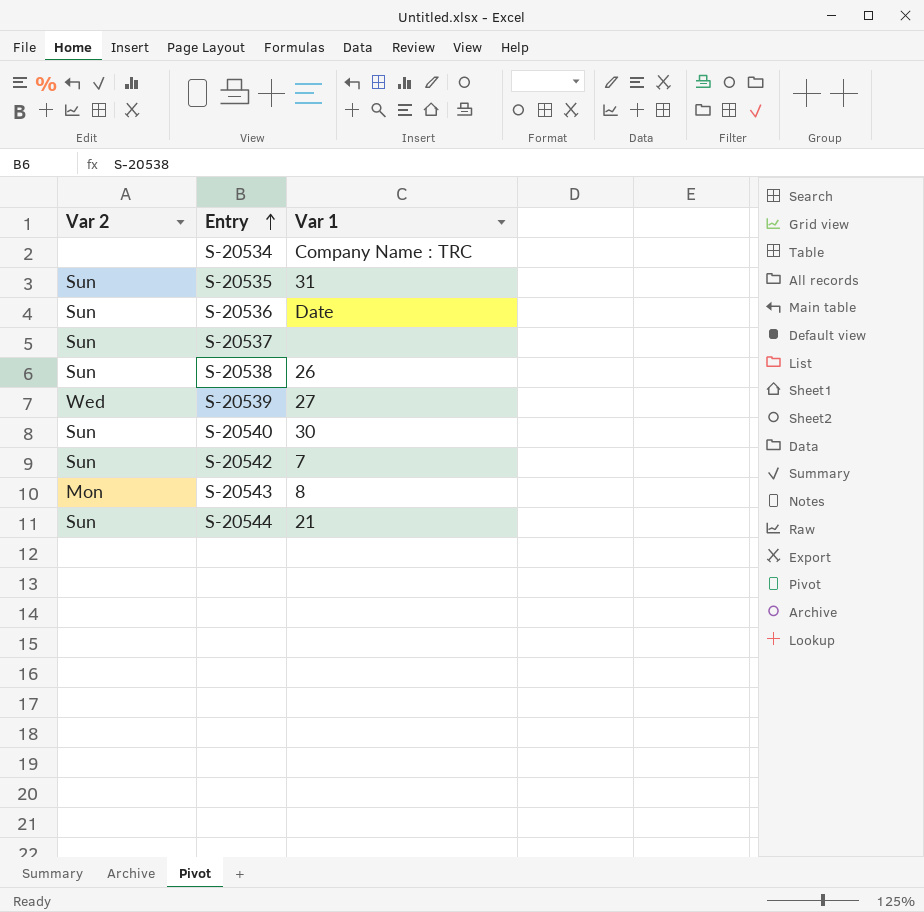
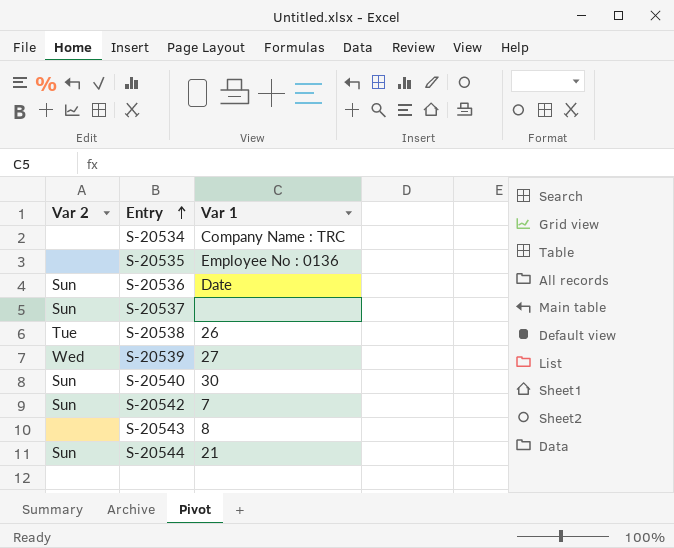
S-20535 | Var 2: Sun -> none
S-20535 | Var 1: 31 -> Employee No : 0136
S-20538 | Var 2: Sun -> Tue
S-20543 | Var 2: Mon -> none

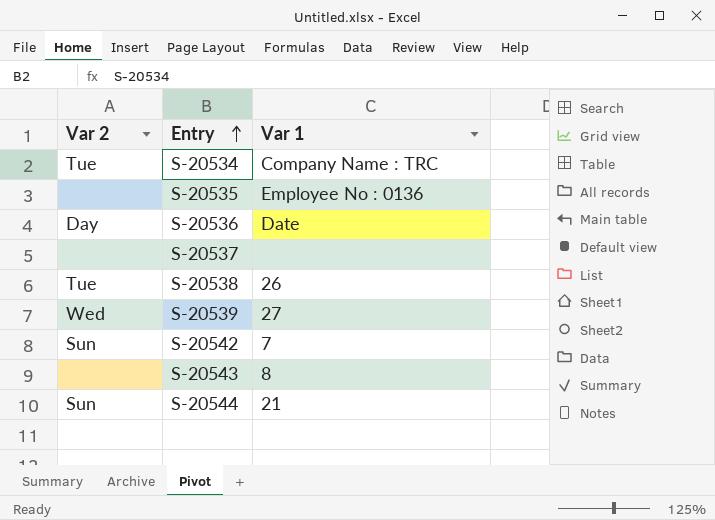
row S-20540: Sun | 30 -> none
S-20534 | Var 2: none -> Tue
S-20536 | Var 2: Sun -> Day
S-20537 | Var 2: Sun -> none

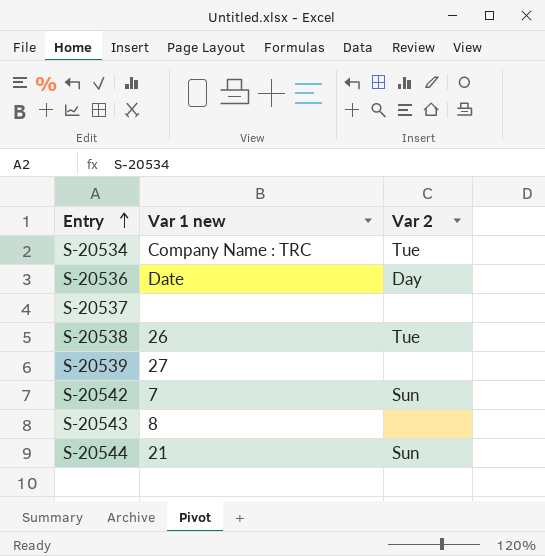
column name: Var 1 -> Var 1 new
column Var 2 | position: 1 -> 3
row S-20535: none | Employee No : 0136 -> none
S-20539 | Var 2: Wed -> none

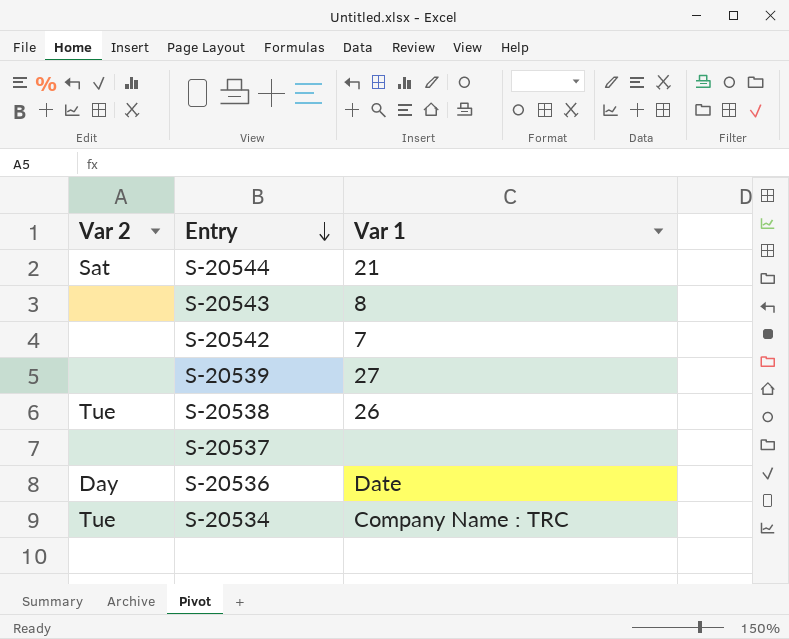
row order: Entry ascending -> Entry descending
column Var 2 | position: 3 -> 1
column name: Var 1 new -> Var 1
S-20544 | Var 2: Sun -> Sat
S-20542 | Var 2: Sun -> none

